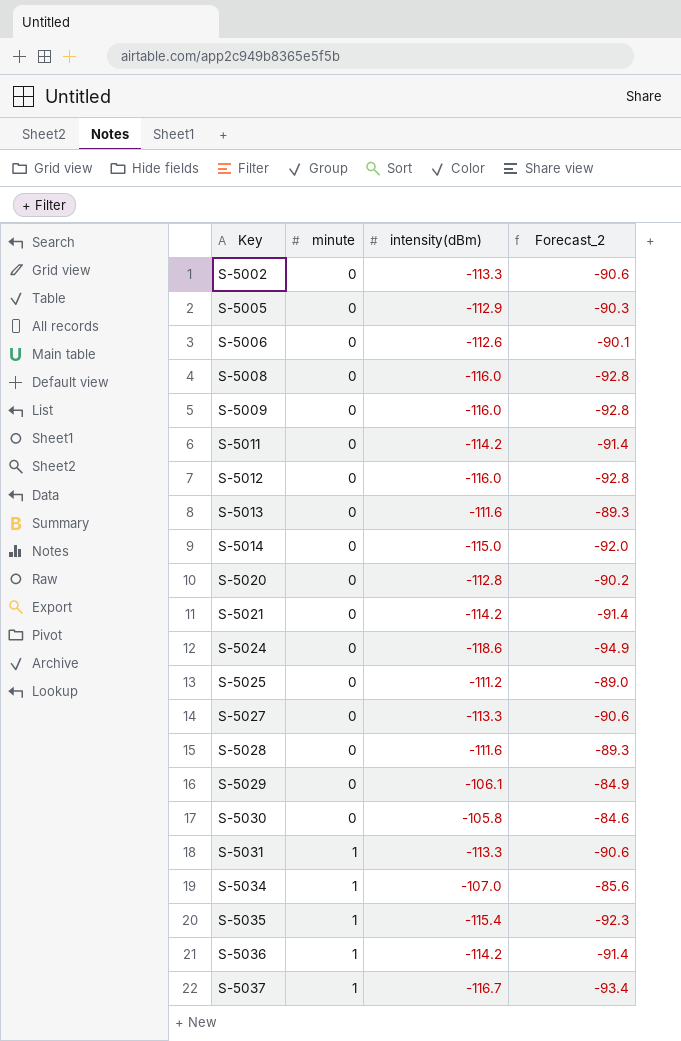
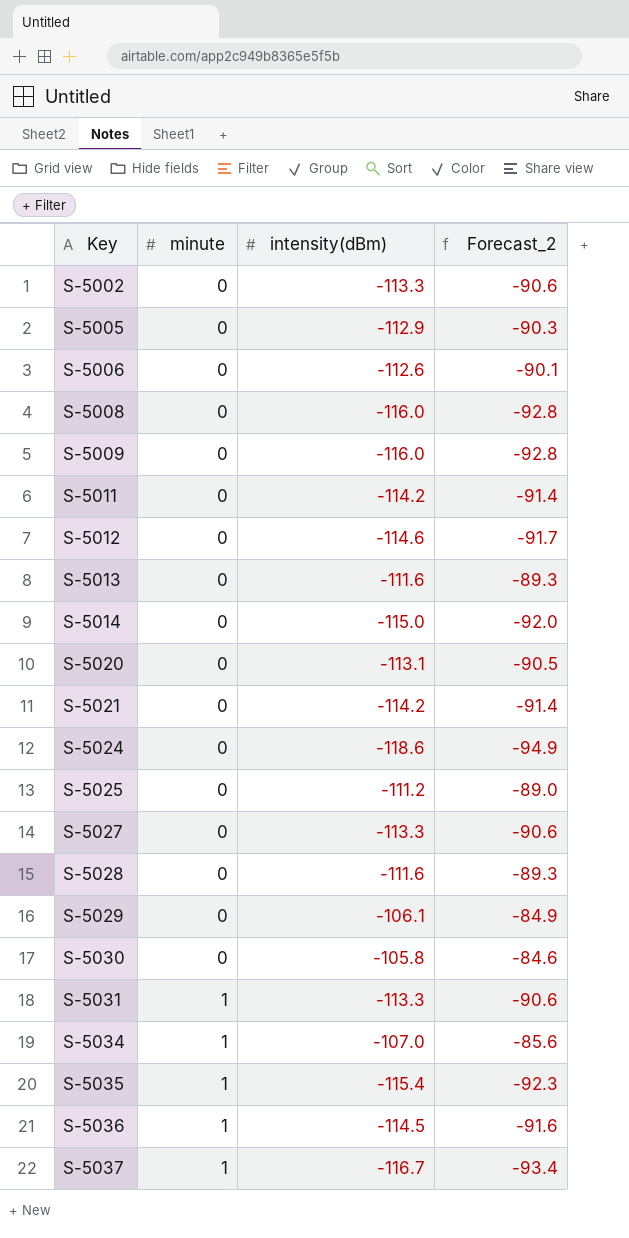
S-5012 | intensity(dBm): -116.0 -> -114.6
S-5012 | Forecast_2: -92.8 -> -91.7
S-5020 | intensity(dBm): -112.8 -> -113.1
S-5020 | Forecast_2: -90.2 -> -90.5
S-5036 | intensity(dBm): -114.2 -> -114.5
S-5036 | Forecast_2: -91.4 -> -91.6

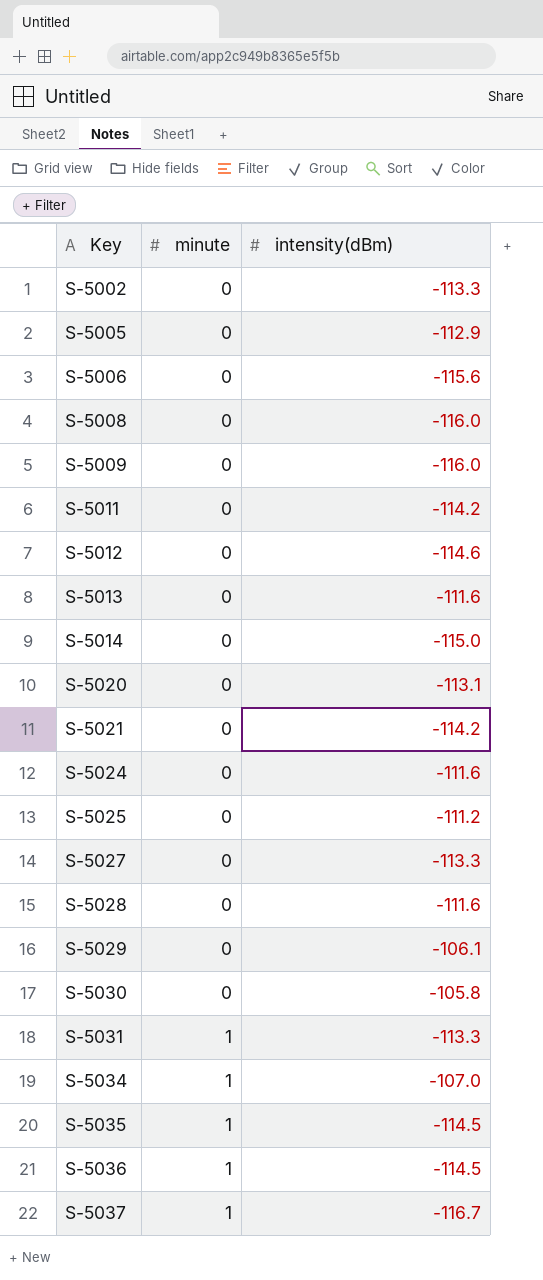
column Forecast_2 | formula: [intensity(dBm)] * 0.8 -> none
S-5006 | intensity(dBm): -112.6 -> -115.6
S-5024 | intensity(dBm): -118.6 -> -111.6
S-5035 | intensity(dBm): -115.4 -> -114.5

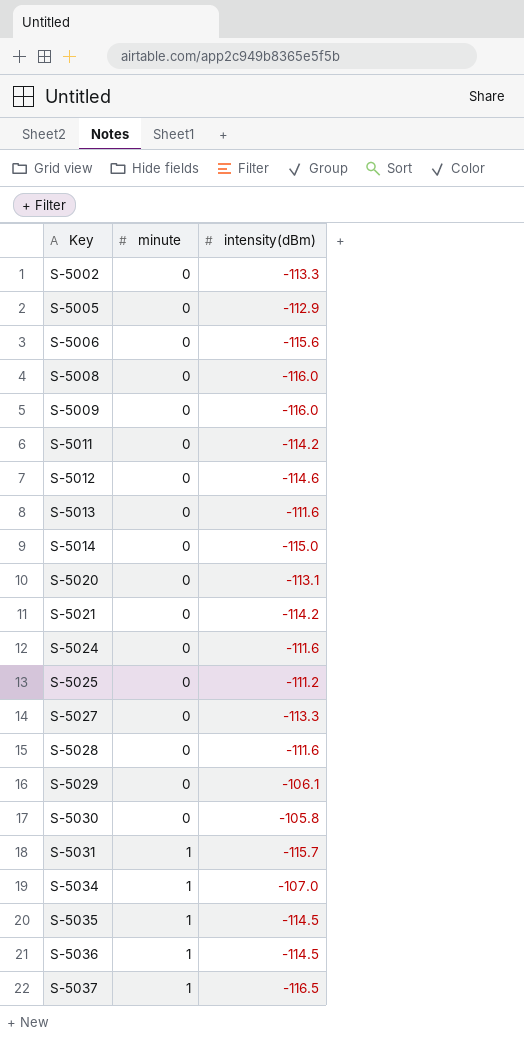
S-5031 | intensity(dBm): -113.3 -> -115.7
S-5037 | intensity(dBm): -116.7 -> -116.5

